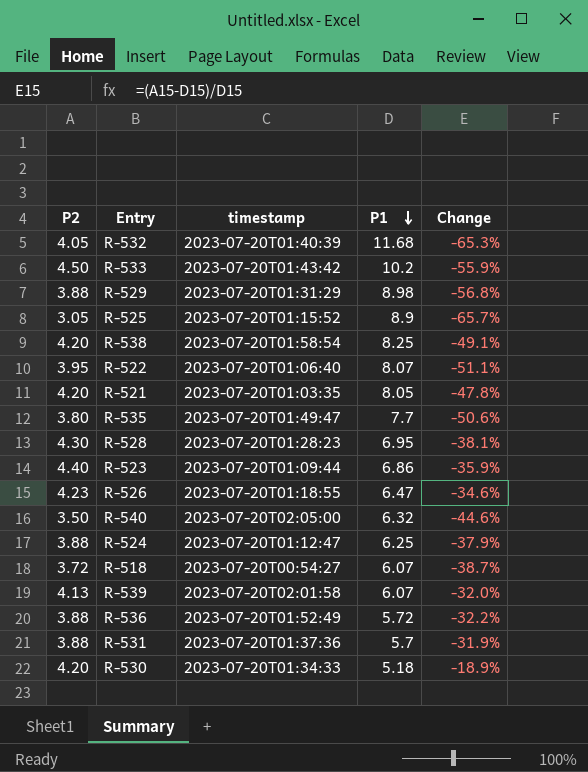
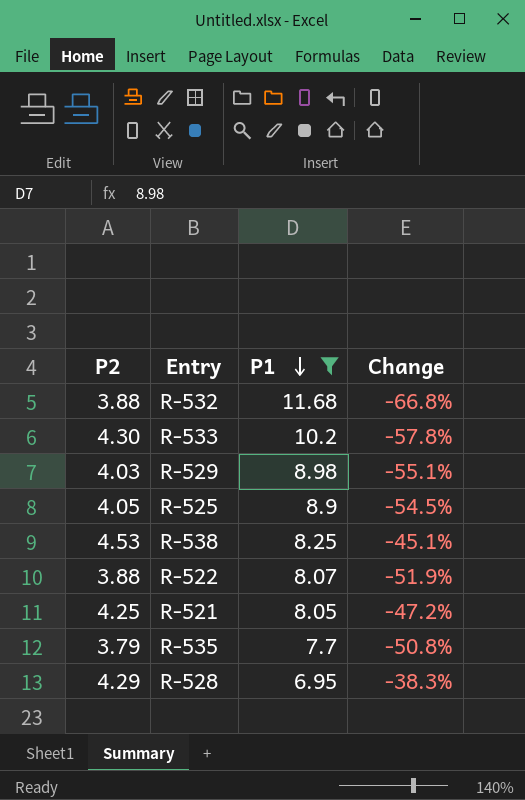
filter: none -> P1 >= 6.95
column timestamp | position: 3 -> none
R-532 | P2: 4.05 -> 3.88
R-532 | Change: -65.3% -> -66.8%
R-533 | P2: 4.50 -> 4.30
R-533 | Change: -55.9% -> -57.8%
R-529 | P2: 3.88 -> 4.03
R-529 | Change: -56.8% -> -55.1%
R-525 | P2: 3.05 -> 4.05
R-525 | Change: -65.7% -> -54.5%
R-538 | P2: 4.20 -> 4.53
R-538 | Change: -49.1% -> -45.1%
R-522 | P2: 3.95 -> 3.88
R-522 | Change: -51.1% -> -51.9%
R-521 | P2: 4.20 -> 4.25
R-521 | Change: -47.8% -> -47.2%
R-535 | P2: 3.80 -> 3.79
R-535 | Change: -50.6% -> -50.8%
R-528 | P2: 4.30 -> 4.29
R-528 | Change: -38.1% -> -38.3%

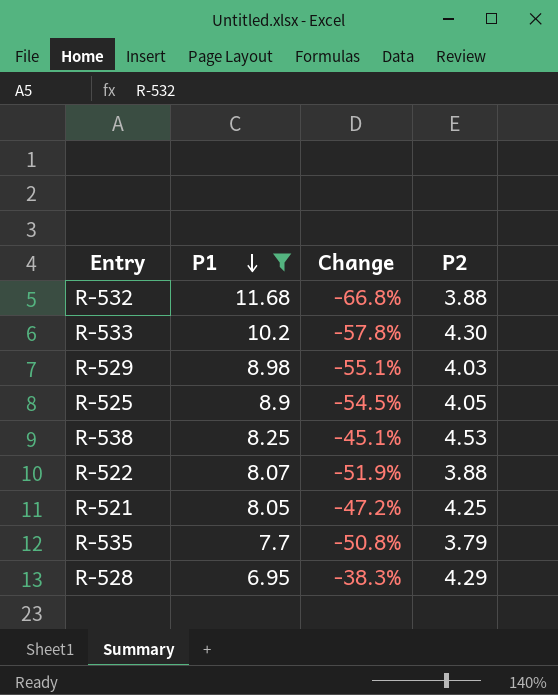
column P2 | position: 1 -> 4

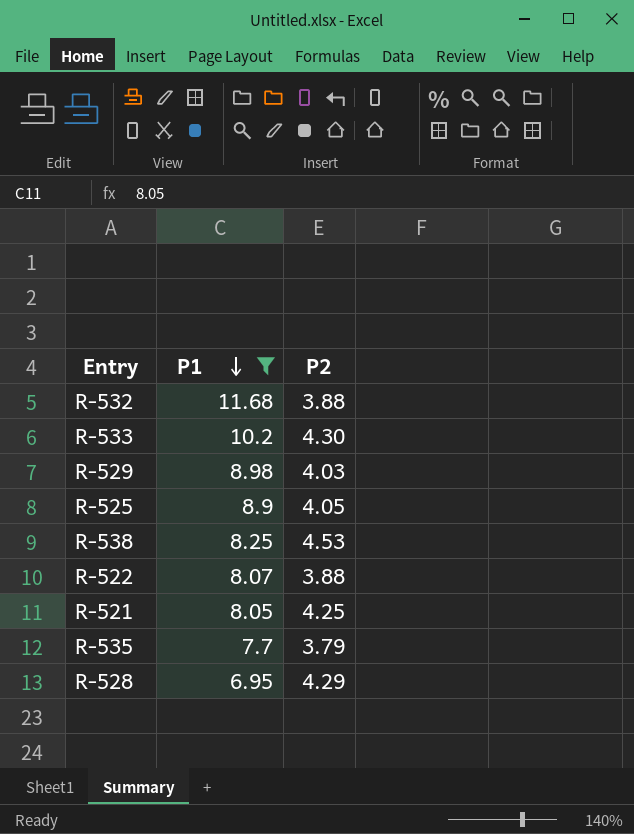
column Change | formula: ([P2] - [P1]) / [P1] -> none

